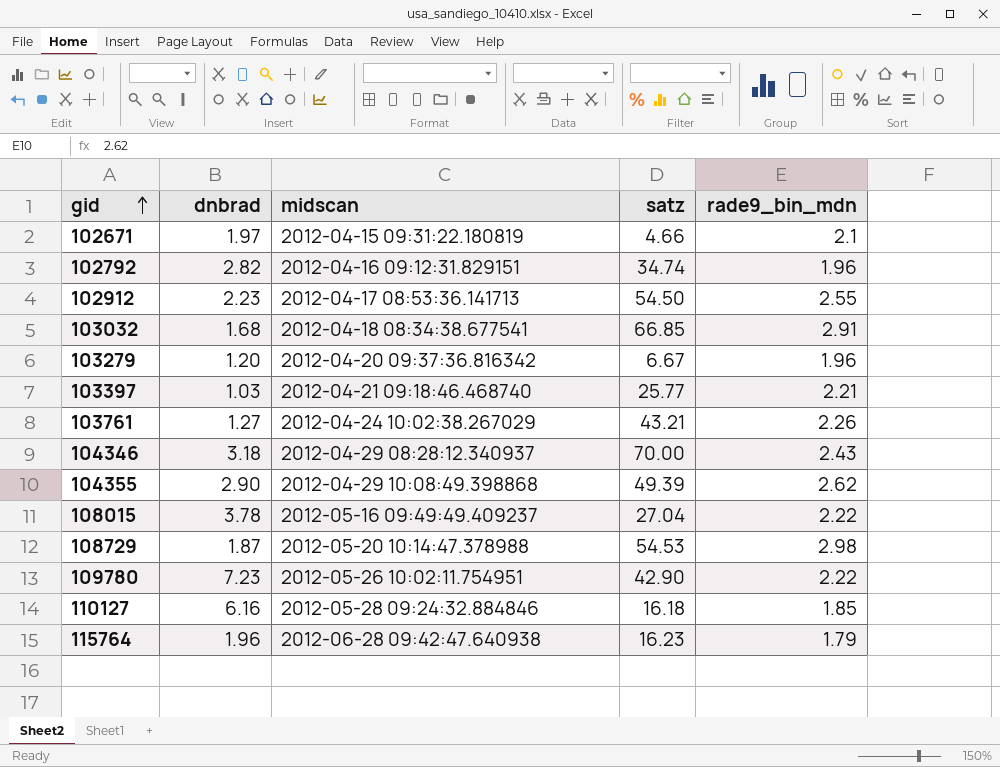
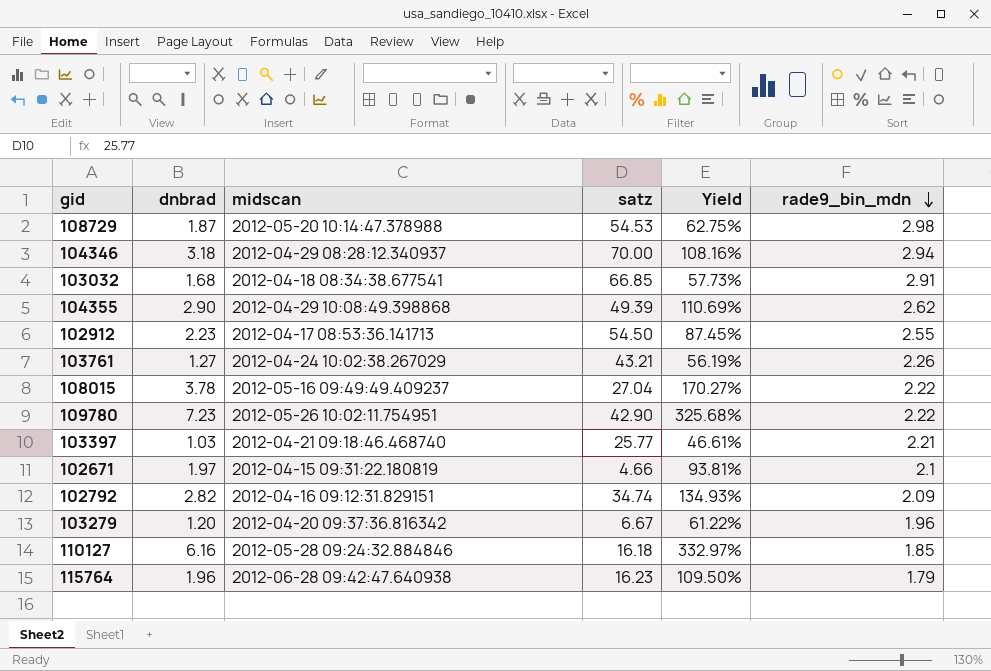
row order: gid ascending -> rade9_bin_mdn descending
column Yield | formula: none -> [dnbrad] / [rade9_bin_mdn]
104346 | rade9_bin_mdn: 2.43 -> 2.94
102792 | rade9_bin_mdn: 1.96 -> 2.09

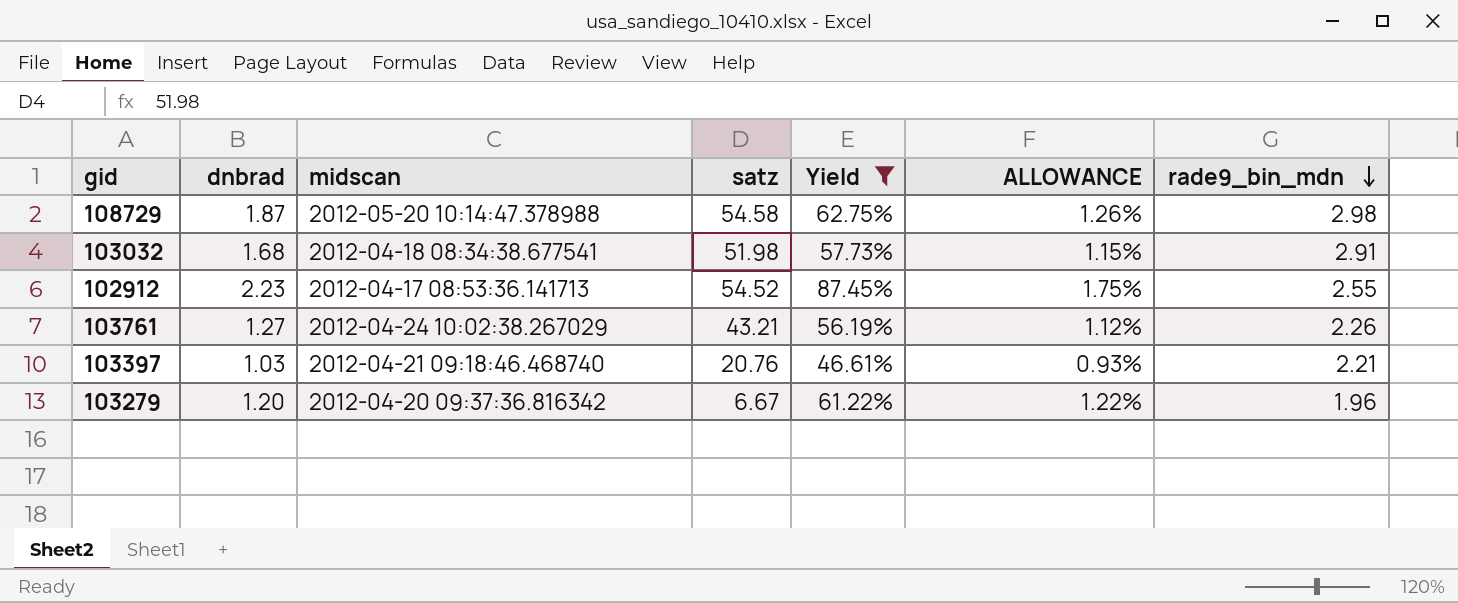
filter: none -> Yield <= 87.45%
column ALLOWANCE | formula: none -> [Yield] * 0.02
108729 | satz: 54.53 -> 54.58
103032 | satz: 66.85 -> 51.98
102912 | satz: 54.50 -> 54.52
103397 | satz: 25.77 -> 20.76

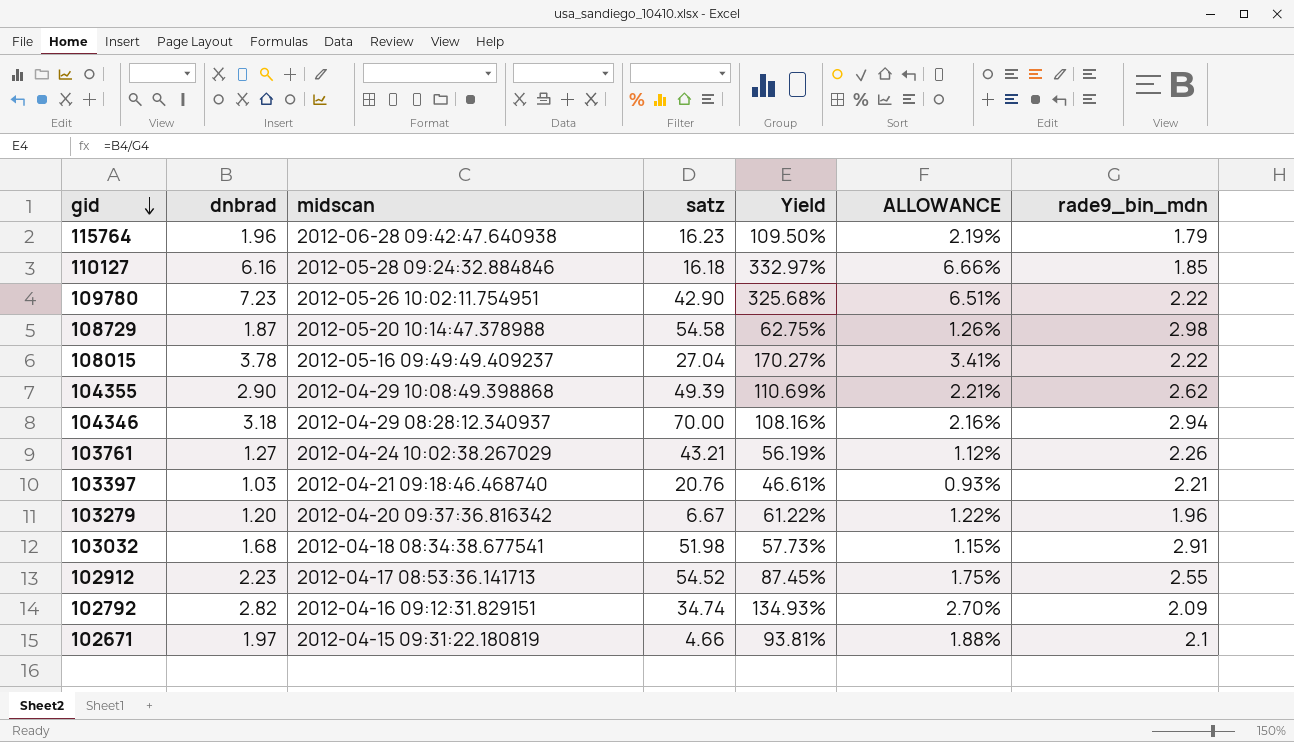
filter: Yield <= 87.45% -> none
row order: rade9_bin_mdn descending -> gid descending

